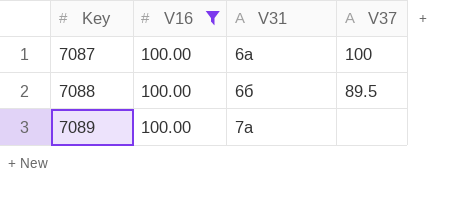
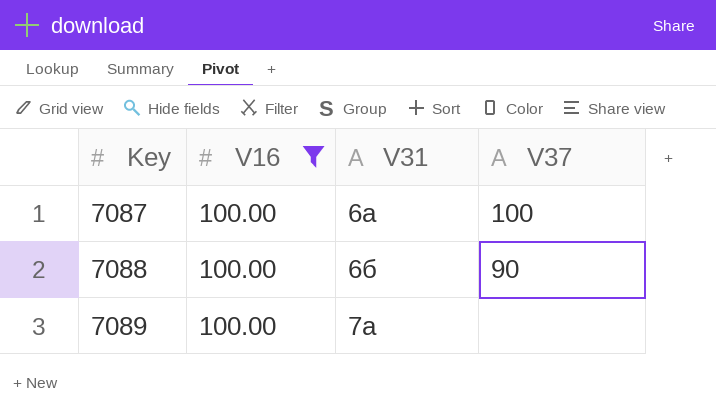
7088 | V37: 89.5 -> 90

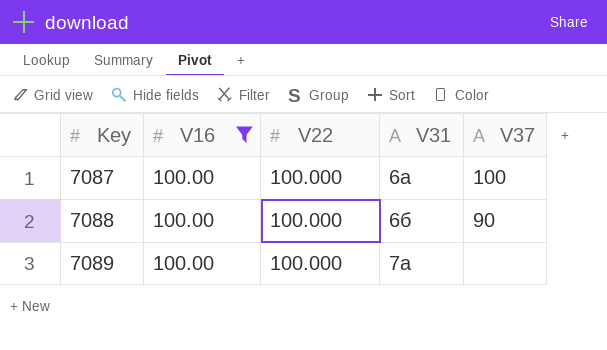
column V22 | position: none -> 3

